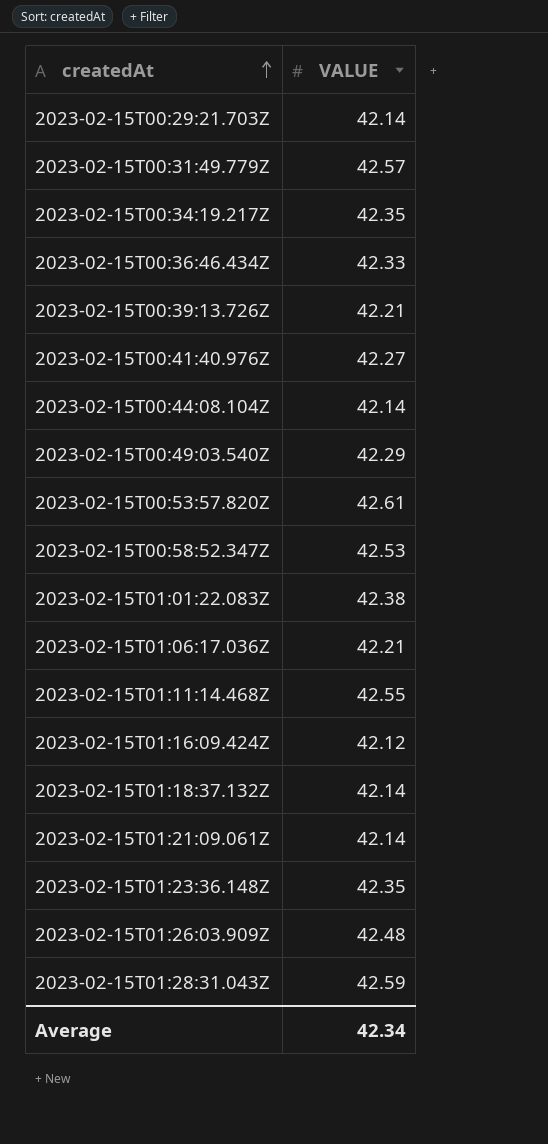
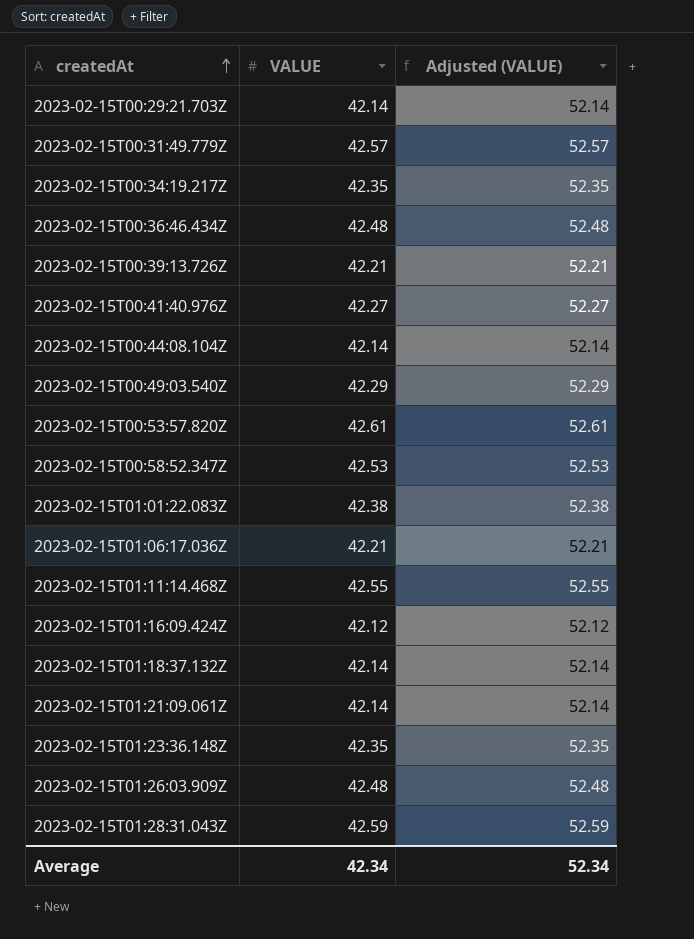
column Adjusted (VALUE) | formula: none -> [VALUE] + 10
2023-02-15T00:36:46.434Z | VALUE: 42.33 -> 42.48

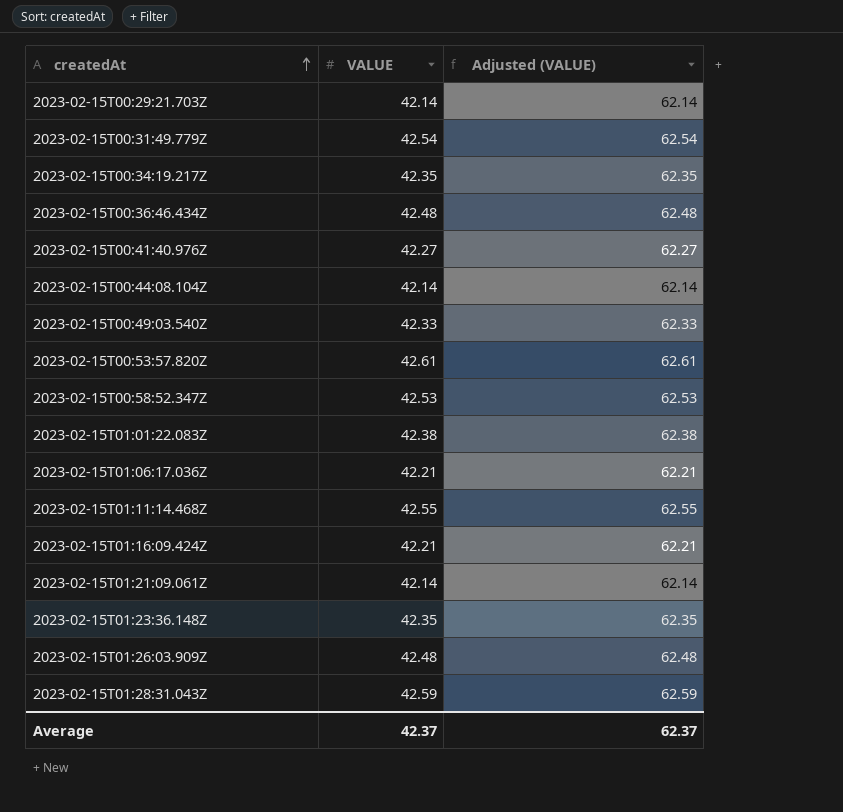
column Adjusted (VALUE) | formula: [VALUE] + 10 -> [VALUE] + 20
row 2023-02-15T00:39:13.726Z: 42.21 | 52.21 -> none
row 2023-02-15T01:18:37.132Z: 42.14 | 52.14 -> none
2023-02-15T00:31:49.779Z | VALUE: 42.57 -> 42.54
2023-02-15T00:49:03.540Z | VALUE: 42.29 -> 42.33
2023-02-15T01:16:09.424Z | VALUE: 42.12 -> 42.21
Average | VALUE: 42.34 -> 42.37
Average | Adjusted (VALUE): 52.34 -> 62.37

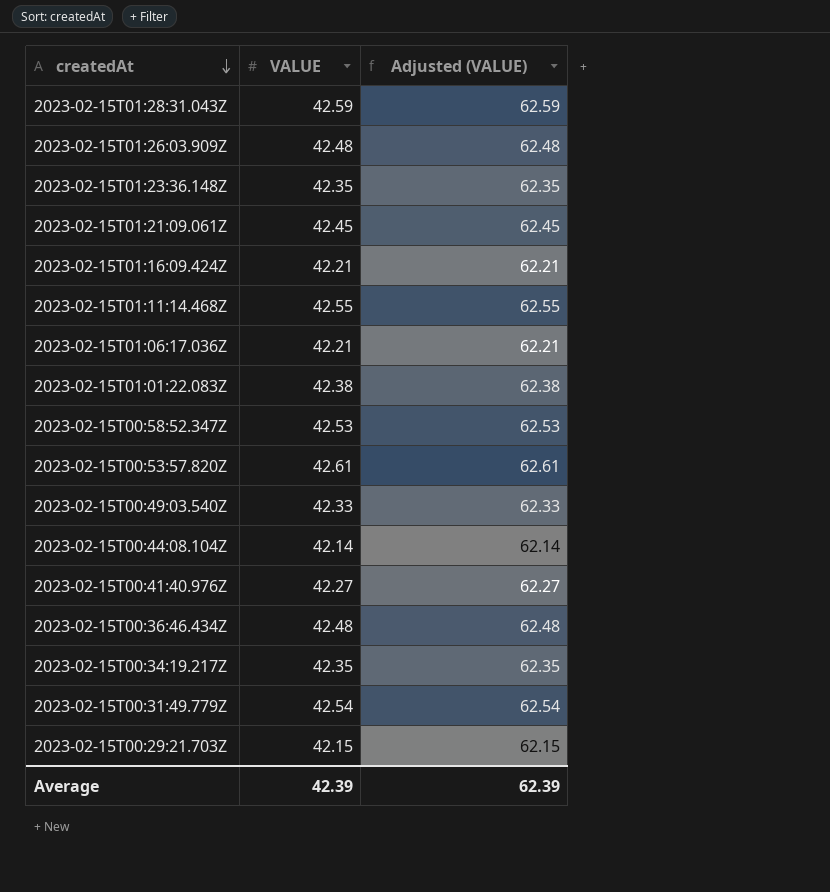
row order: createdAt ascending -> createdAt descending
2023-02-15T01:21:09.061Z | VALUE: 42.14 -> 42.45
2023-02-15T01:21:09.061Z | Adjusted (VALUE): 62.14 -> 62.45
2023-02-15T00:29:21.703Z | VALUE: 42.14 -> 42.15
2023-02-15T00:29:21.703Z | Adjusted (VALUE): 62.14 -> 62.15
Average | VALUE: 42.37 -> 42.39
Average | Adjusted (VALUE): 62.37 -> 62.39

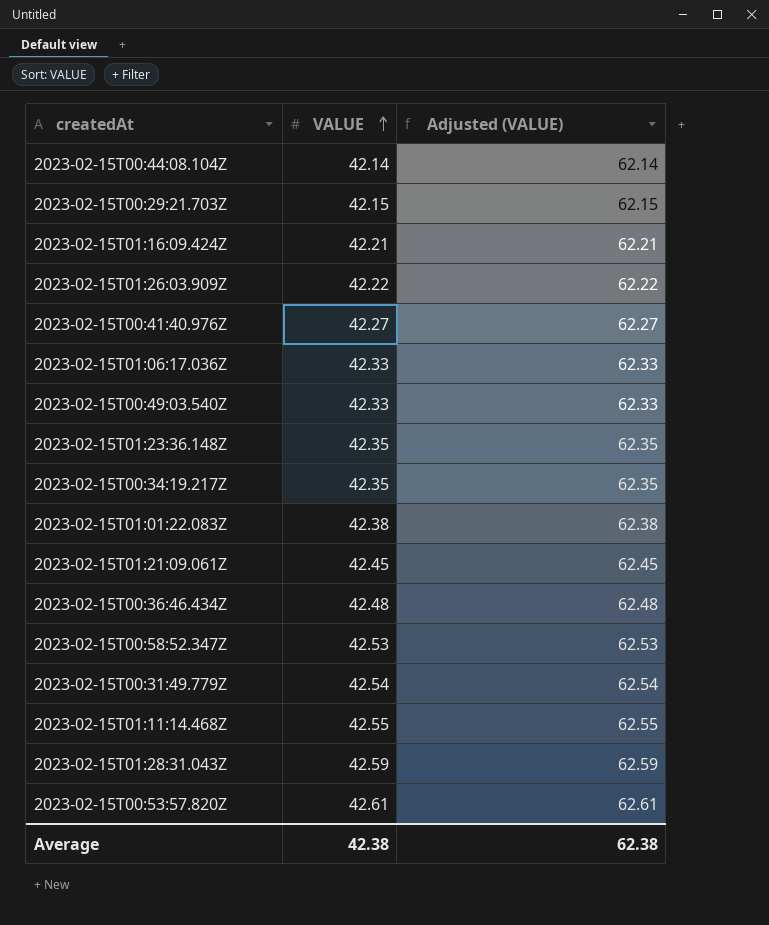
row order: createdAt descending -> VALUE ascending
2023-02-15T01:26:03.909Z | VALUE: 42.48 -> 42.22
2023-02-15T01:26:03.909Z | Adjusted (VALUE): 62.48 -> 62.22
2023-02-15T01:06:17.036Z | VALUE: 42.21 -> 42.33
2023-02-15T01:06:17.036Z | Adjusted (VALUE): 62.21 -> 62.33
Average | VALUE: 42.39 -> 42.38
Average | Adjusted (VALUE): 62.39 -> 62.38

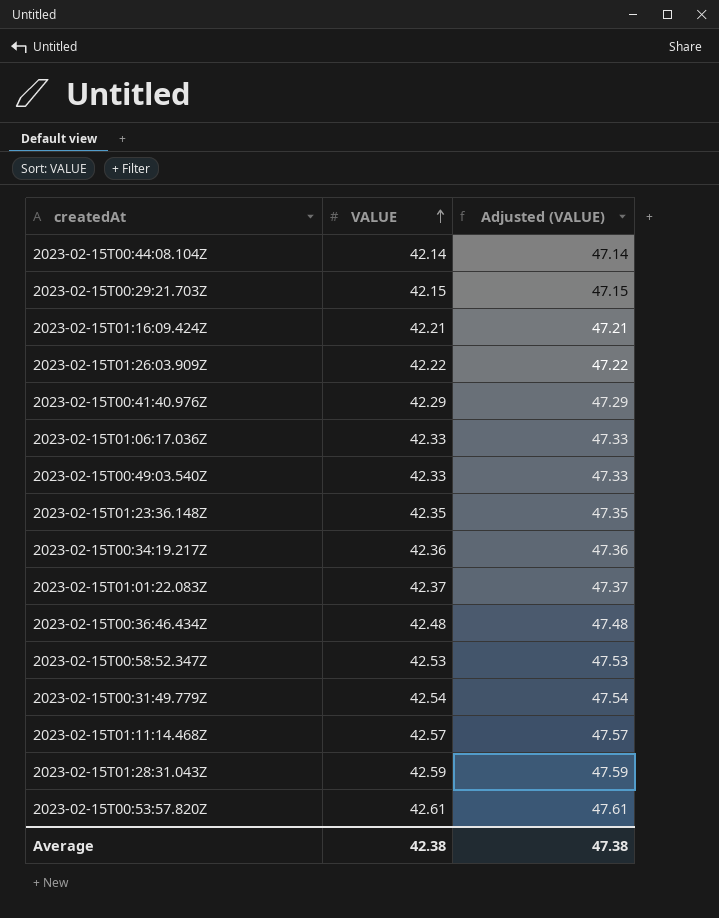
column Adjusted (VALUE) | formula: [VALUE] + 20 -> [VALUE] + 5
row 2023-02-15T01:21:09.061Z: 42.45 | 62.45 -> none
2023-02-15T00:41:40.976Z | VALUE: 42.27 -> 42.29
2023-02-15T00:34:19.217Z | VALUE: 42.35 -> 42.36
2023-02-15T01:01:22.083Z | VALUE: 42.38 -> 42.37
2023-02-15T01:11:14.468Z | VALUE: 42.55 -> 42.57
Average | Adjusted (VALUE): 62.38 -> 47.38

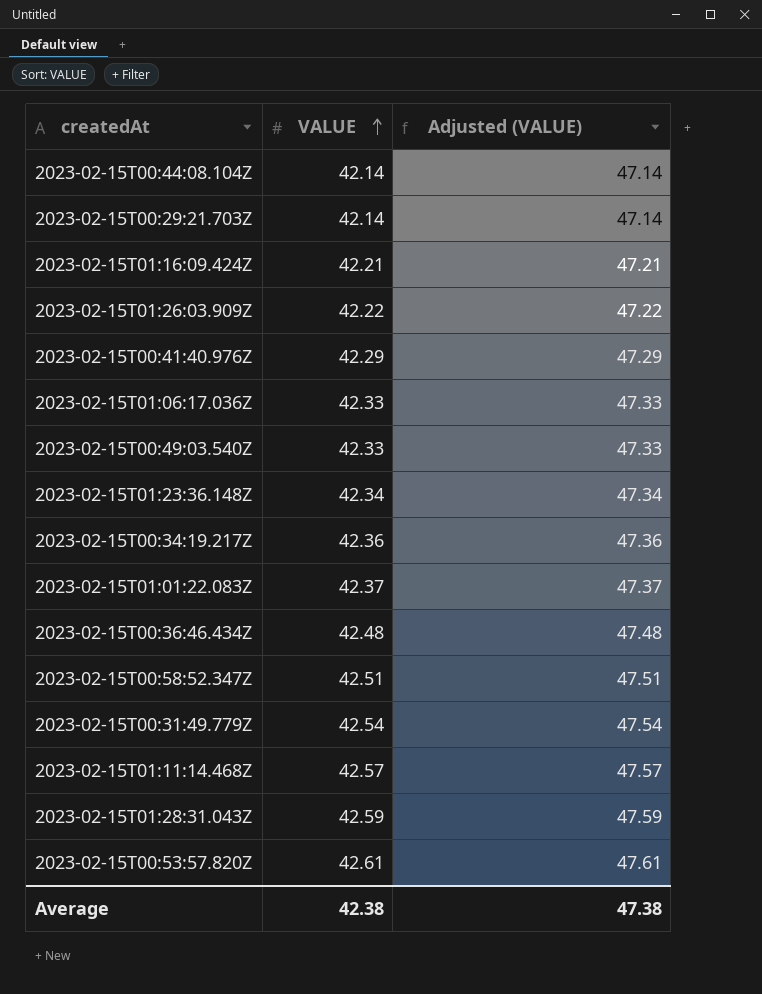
2023-02-15T00:29:21.703Z | VALUE: 42.15 -> 42.14
2023-02-15T00:29:21.703Z | Adjusted (VALUE): 47.15 -> 47.14
2023-02-15T01:23:36.148Z | VALUE: 42.35 -> 42.34
2023-02-15T01:23:36.148Z | Adjusted (VALUE): 47.35 -> 47.34
2023-02-15T00:58:52.347Z | VALUE: 42.53 -> 42.51
2023-02-15T00:58:52.347Z | Adjusted (VALUE): 47.53 -> 47.51

